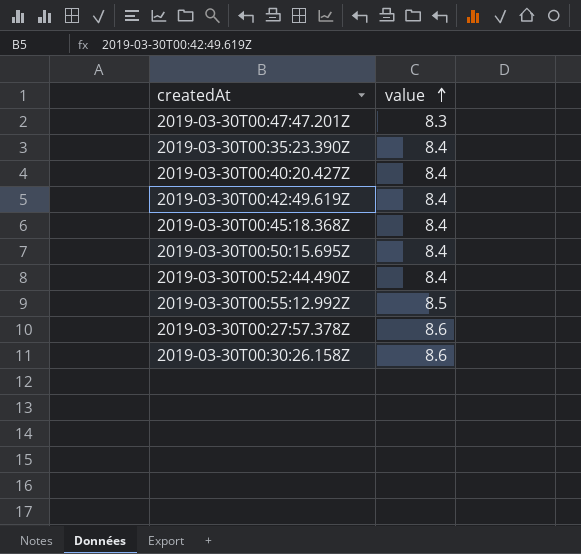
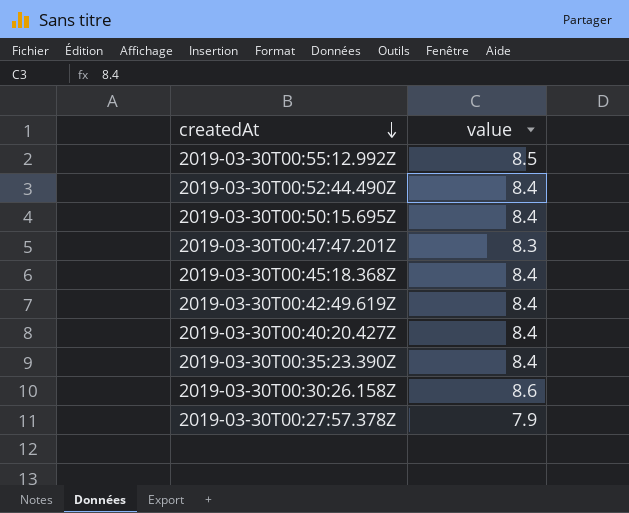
row order: value ascending -> createdAt descending
2019-03-30T00:27:57.378Z | value: 8.6 -> 7.9

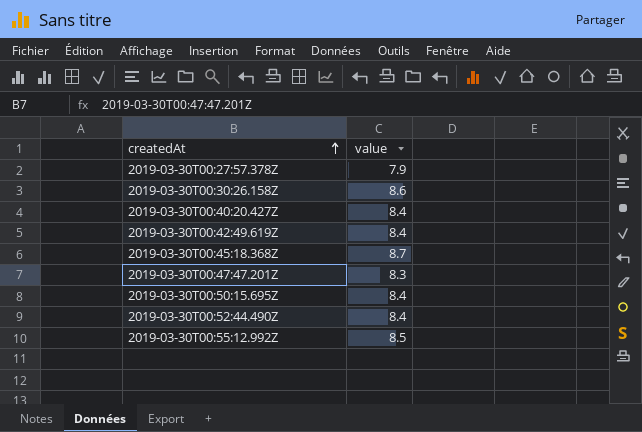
row order: createdAt descending -> createdAt ascending
row 2019-03-30T00:35:23.390Z: 8.4 -> none
2019-03-30T00:45:18.368Z | value: 8.4 -> 8.7

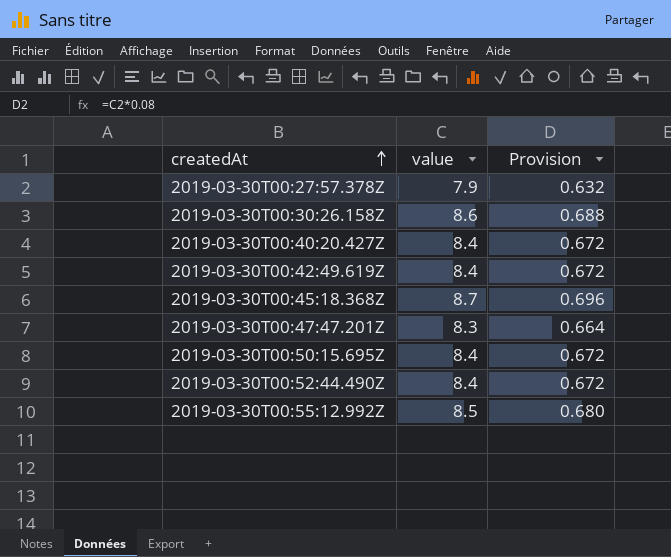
column Provision | formula: none -> [value] * 0.08

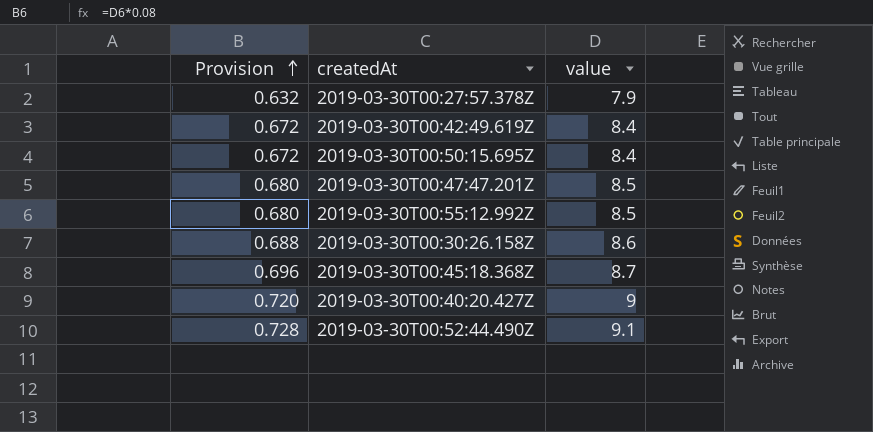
row order: createdAt ascending -> Provision ascending
column Provision | position: 3 -> 1
2019-03-30T00:47:47.201Z | Provision: 0.664 -> 0.680
2019-03-30T00:47:47.201Z | value: 8.3 -> 8.5
2019-03-30T00:40:20.427Z | Provision: 0.672 -> 0.720
2019-03-30T00:40:20.427Z | value: 8.4 -> 9
2019-03-30T00:52:44.490Z | Provision: 0.672 -> 0.728
2019-03-30T00:52:44.490Z | value: 8.4 -> 9.1

